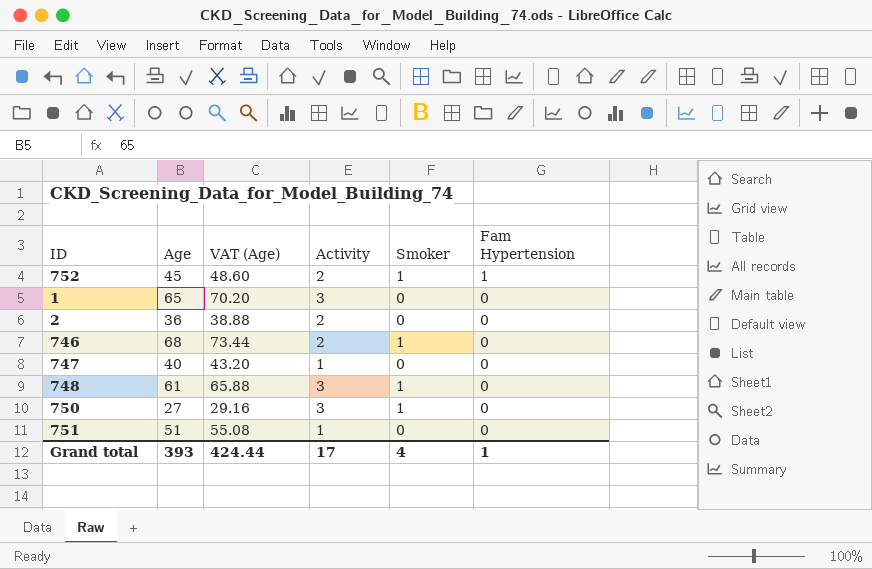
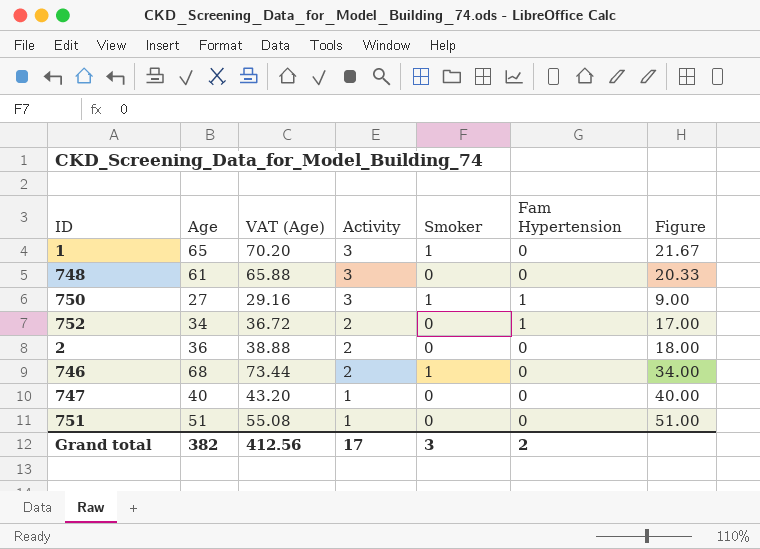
row order: Fam Hypertension descending -> Activity descending
column Figure | formula: none -> [Age] / [Activity]
1 | Smoker: 0 -> 1
748 | Smoker: 1 -> 0
750 | Fam Hypertension: 0 -> 1
752 | Age: 45 -> 34
752 | VAT (Age): 48.60 -> 36.72
752 | Smoker: 1 -> 0
Grand total | Age: 393 -> 382
Grand total | VAT (Age): 424.44 -> 412.56
Grand total | Smoker: 4 -> 3
Grand total | Fam Hypertension: 1 -> 2

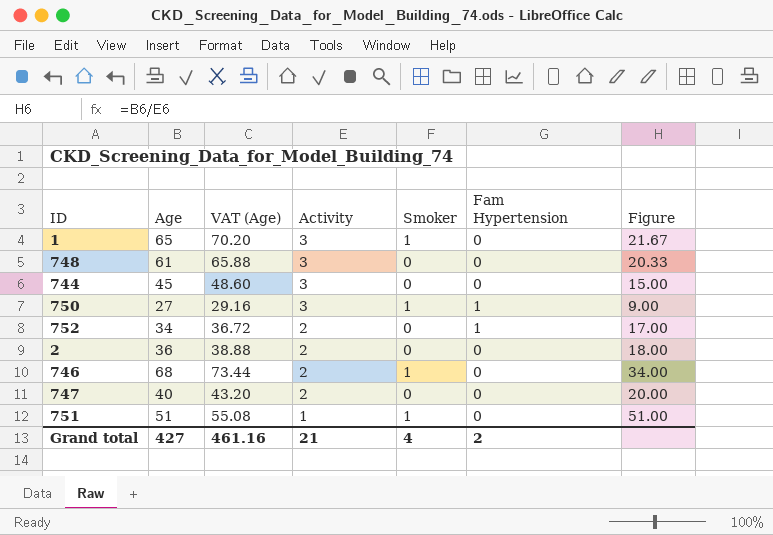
row 744: none -> 45 | 48.60 | 3 | 0 | 0 | 15.00
747 | Activity: 1 -> 2
747 | Figure: 40.00 -> 20.00
751 | Smoker: 0 -> 1
Grand total | Age: 382 -> 427
Grand total | VAT (Age): 412.56 -> 461.16
Grand total | Activity: 17 -> 21
Grand total | Smoker: 3 -> 4

